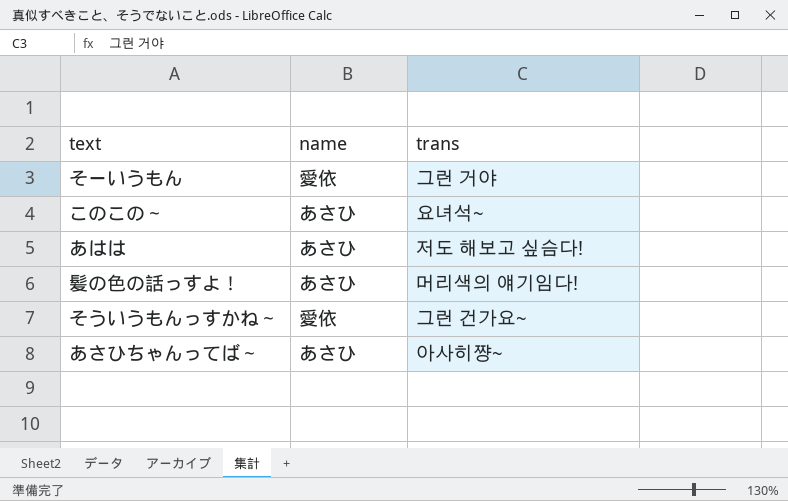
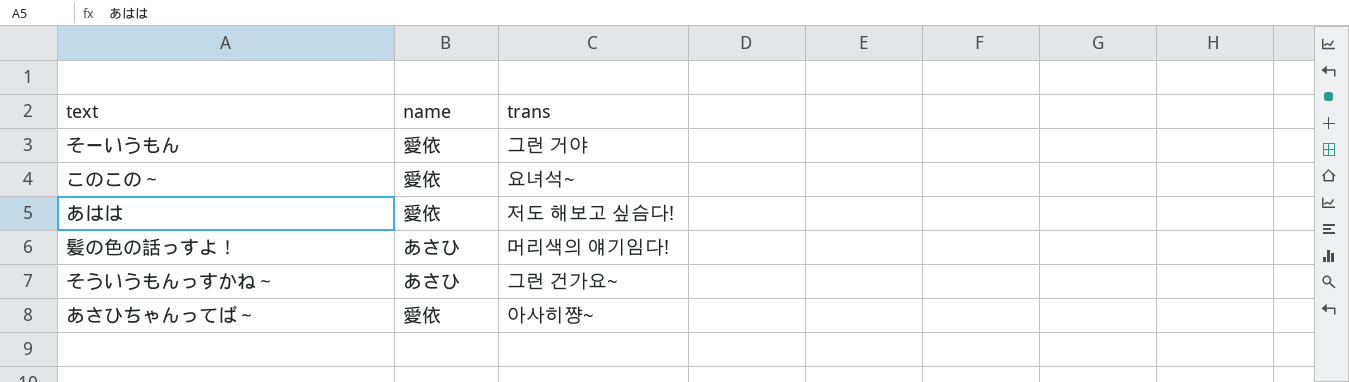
このこの～ | name: あさひ -> 愛依
あはは | name: あさひ -> 愛依
そういうもんっすかね～ | name: 愛依 -> あさひ
あさひちゃんってば～ | name: あさひ -> 愛依

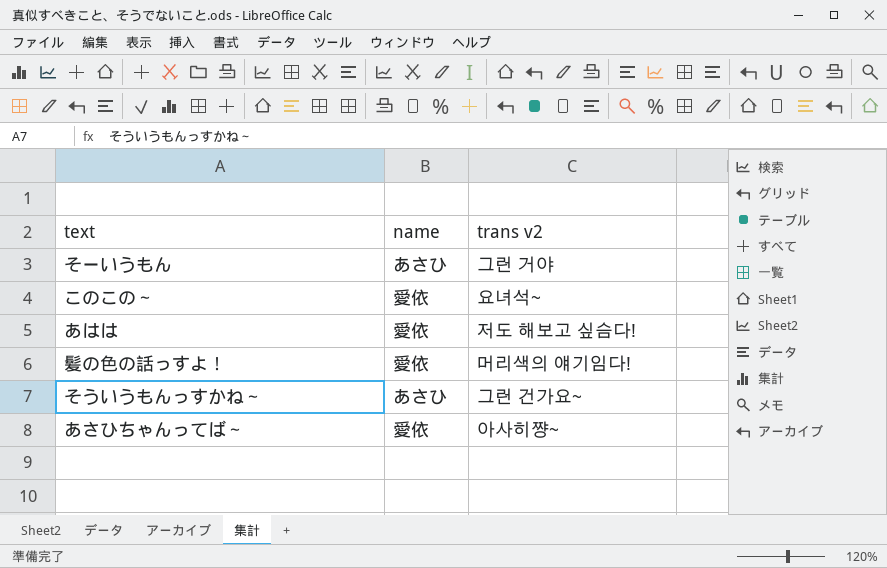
column name: trans -> trans v2
そーいうもん | name: 愛依 -> あさひ
髪の色の話っすよ！ | name: あさひ -> 愛依

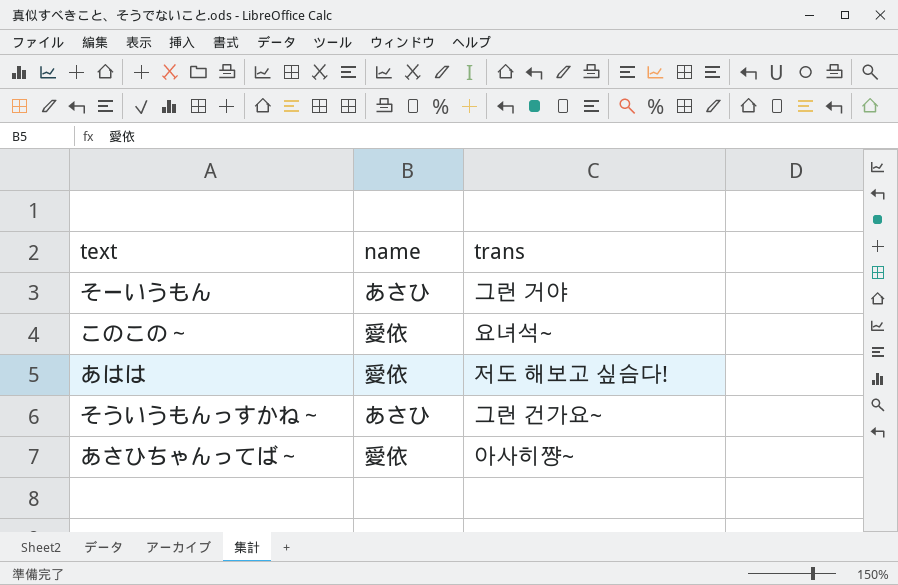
column name: trans v2 -> trans
row 髪の色の話っすよ！: 愛依 | 머리색의 얘기임다! -> none

